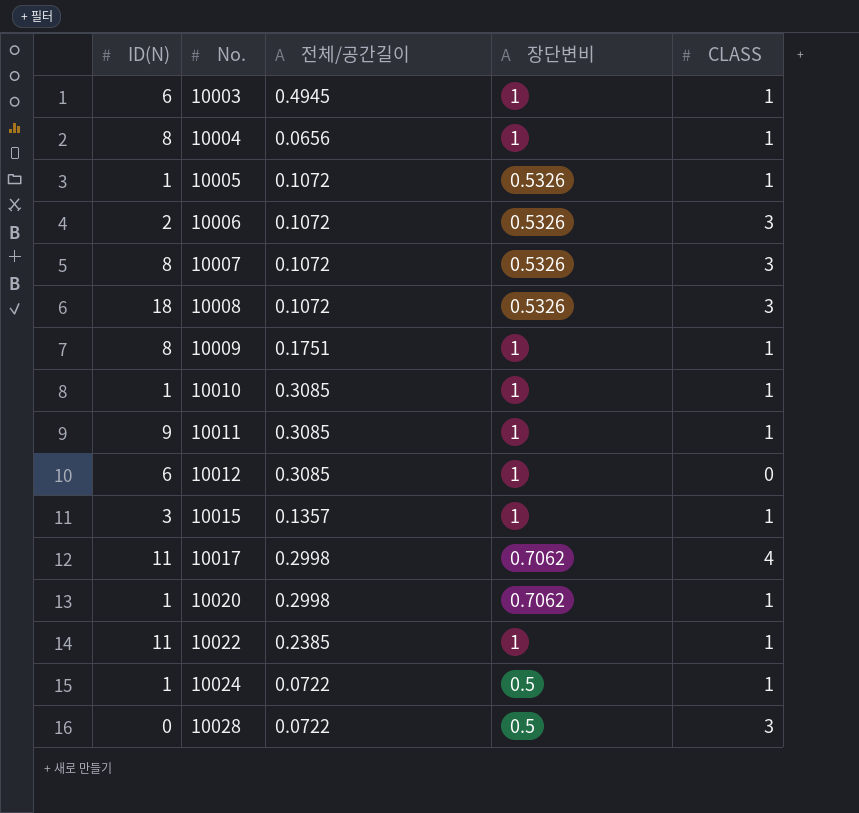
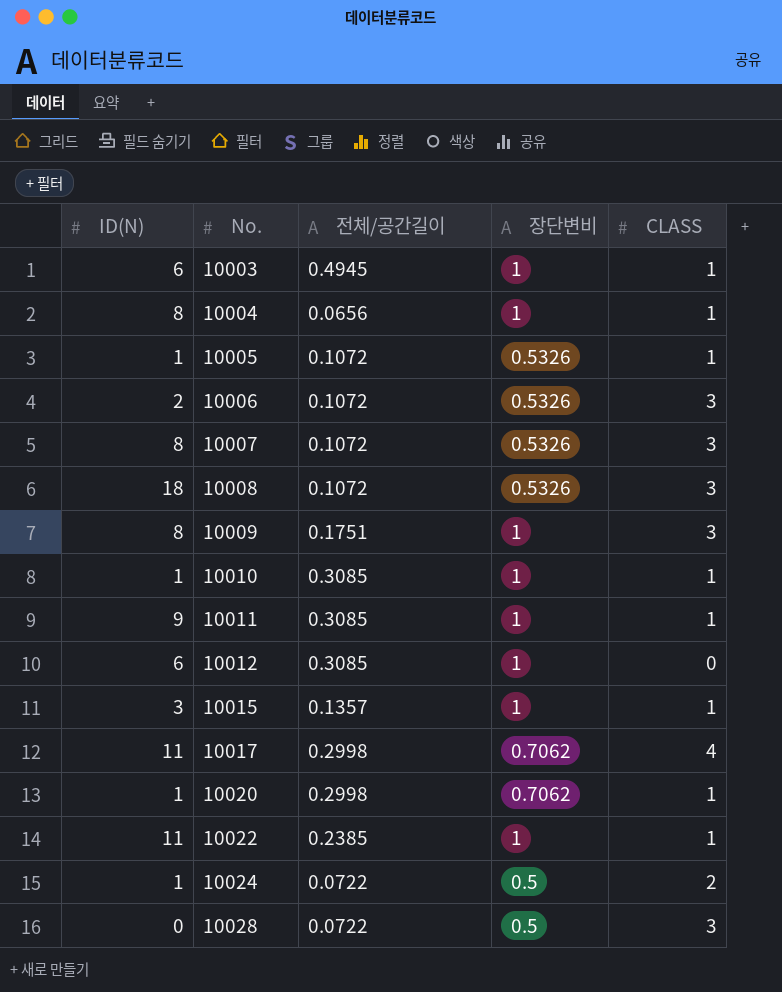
10009 | CLASS: 1 -> 3
10024 | CLASS: 1 -> 2

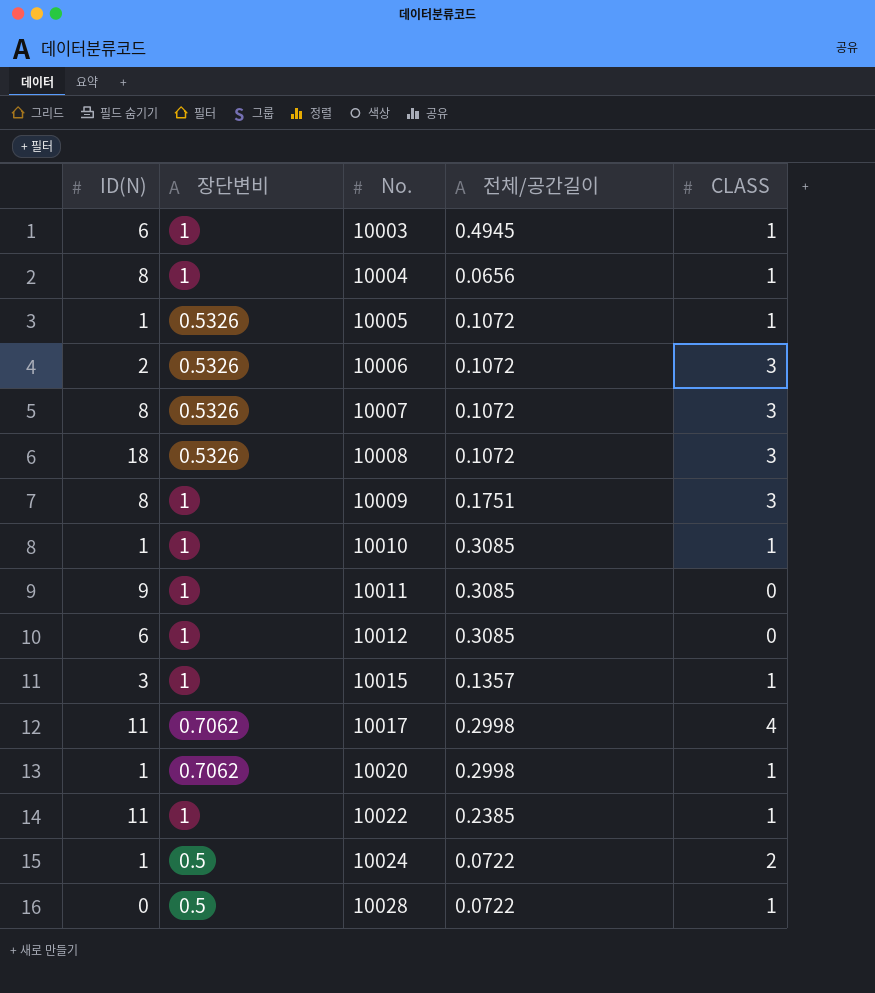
column 장단변비 | position: 4 -> 2
10011 | CLASS: 1 -> 0
10028 | CLASS: 3 -> 1

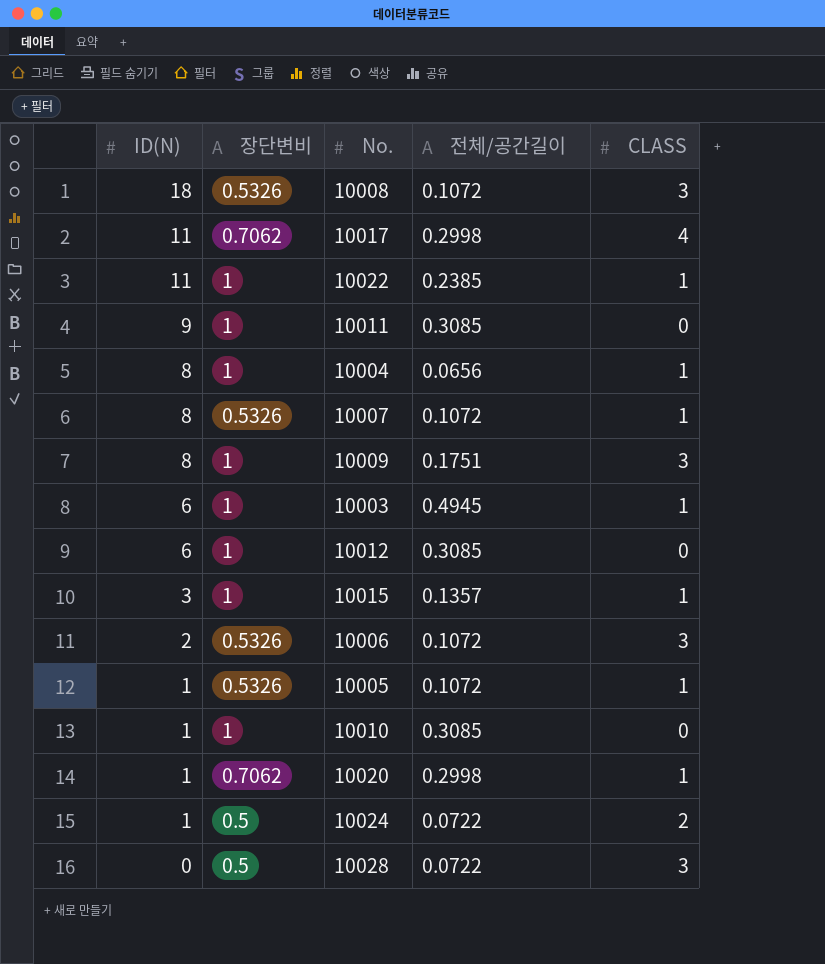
row order: No. ascending -> ID(N) descending
10007 | CLASS: 3 -> 1
10010 | CLASS: 1 -> 0
10028 | CLASS: 1 -> 3

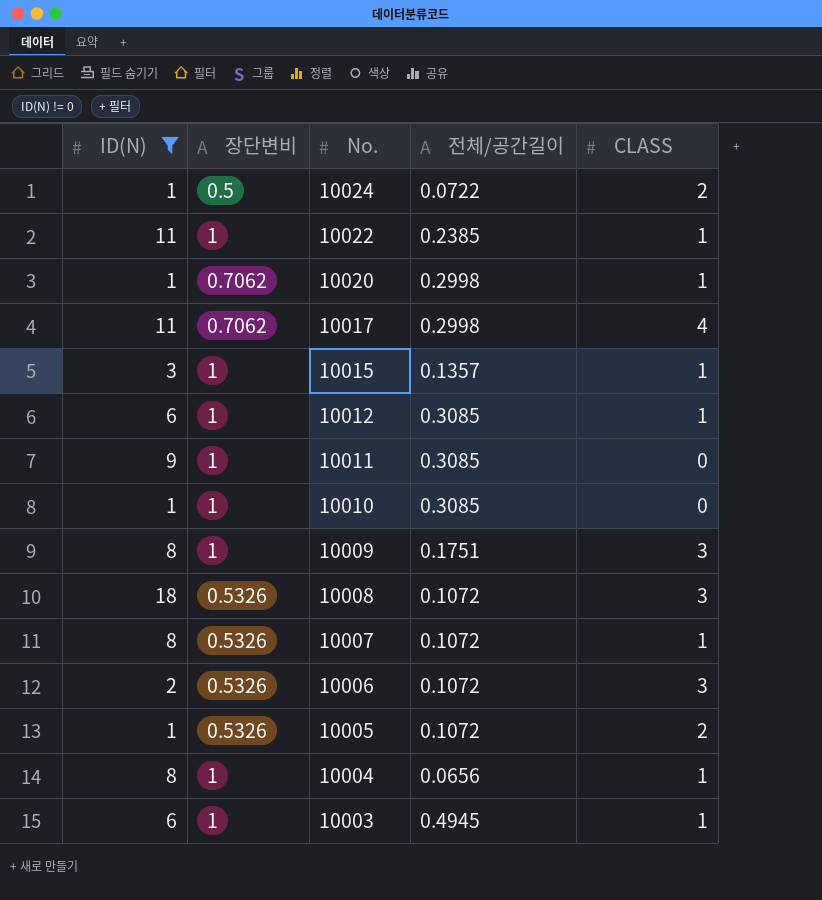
filter: none -> ID(N) != 0
row order: ID(N) descending -> No. descending
10012 | CLASS: 0 -> 1
10005 | CLASS: 1 -> 2

